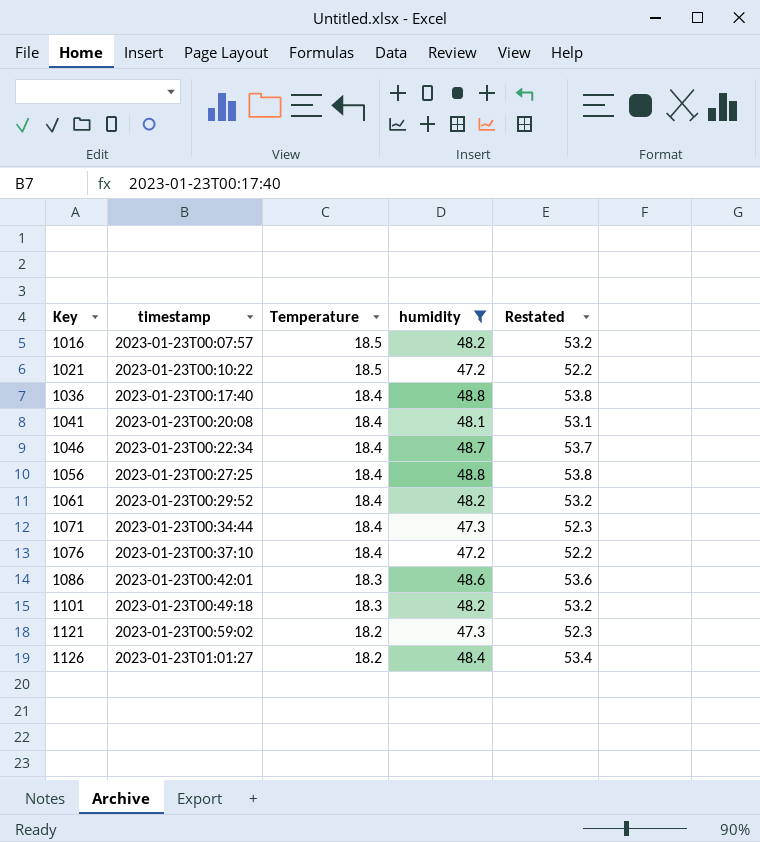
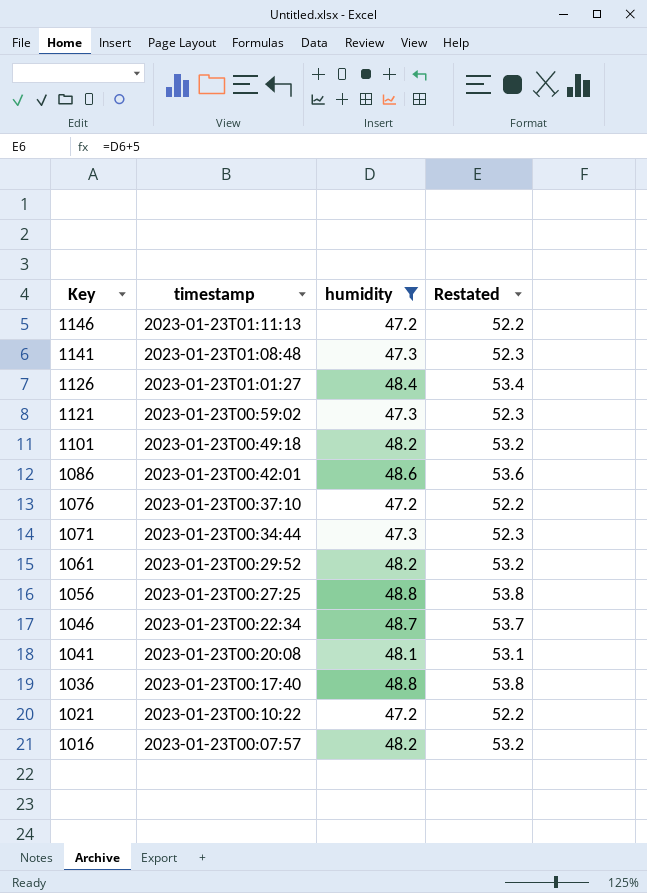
row order: Key ascending -> Key descending
column Temperature | position: 3 -> none
row 1146: none -> 2023-01-23T01:11:13 | 47.2 | 52.2
row 1141: none -> 2023-01-23T01:08:48 | 47.3 | 52.3

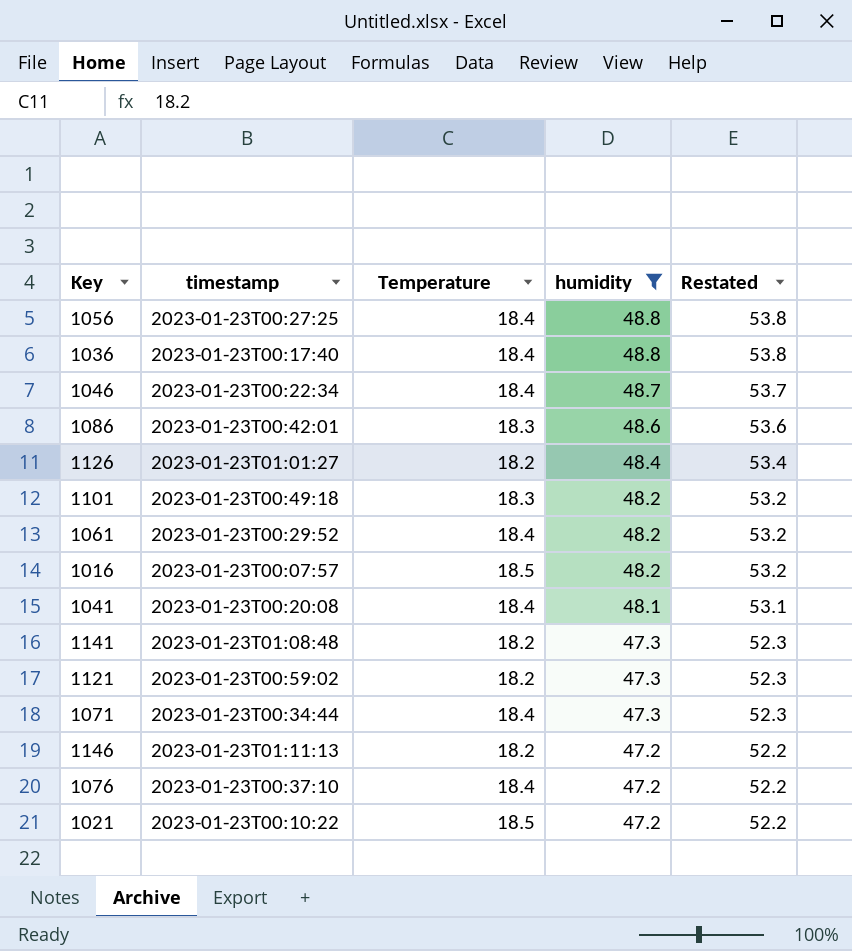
row order: Key descending -> humidity descending
column Temperature | position: none -> 3

